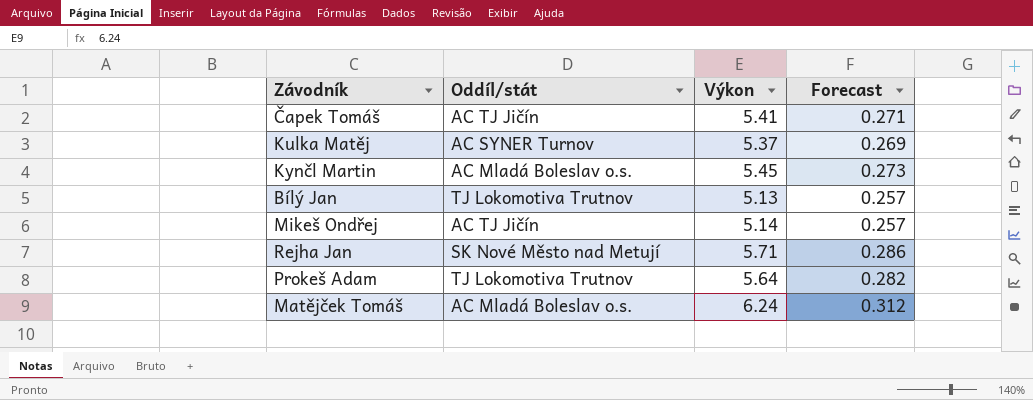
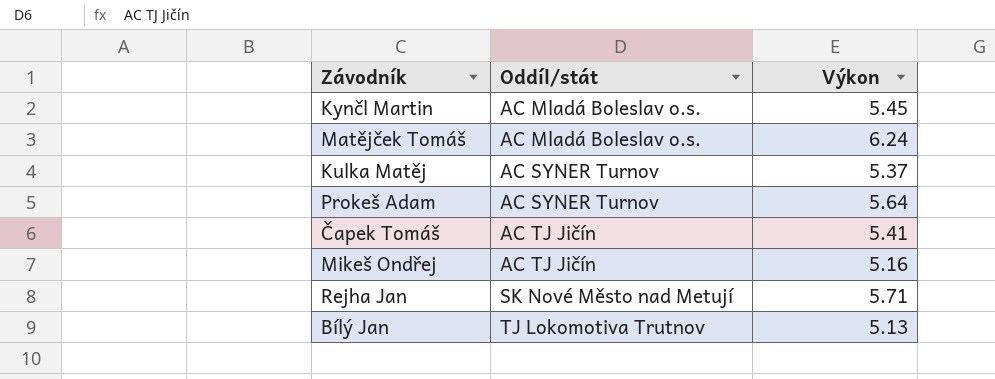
row order: none -> Oddíl/stát ascending
column Forecast | formula: [Výkon] * 0.05 -> none
Prokeš Adam | Oddíl/stát: TJ Lokomotiva Trutnov -> AC SYNER Turnov
Mikeš Ondřej | Výkon: 5.14 -> 5.16

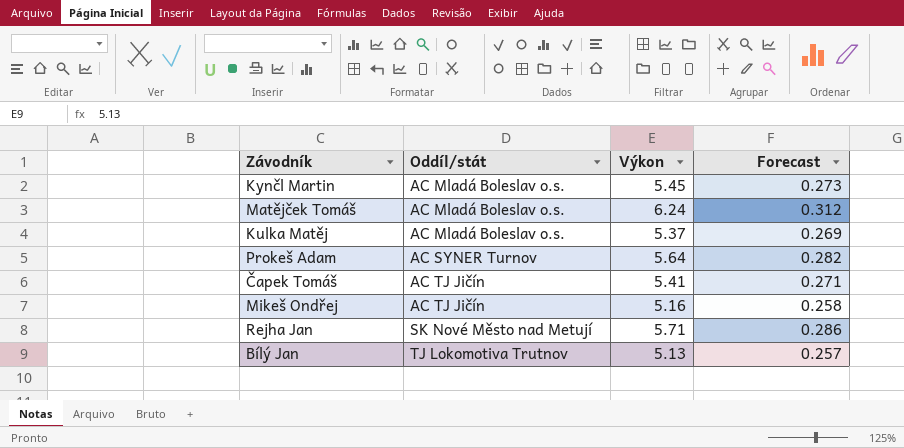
column Forecast | formula: none -> [Výkon] * 0.05
Kulka Matěj | Oddíl/stát: AC SYNER Turnov -> AC Mladá Boleslav o.s.

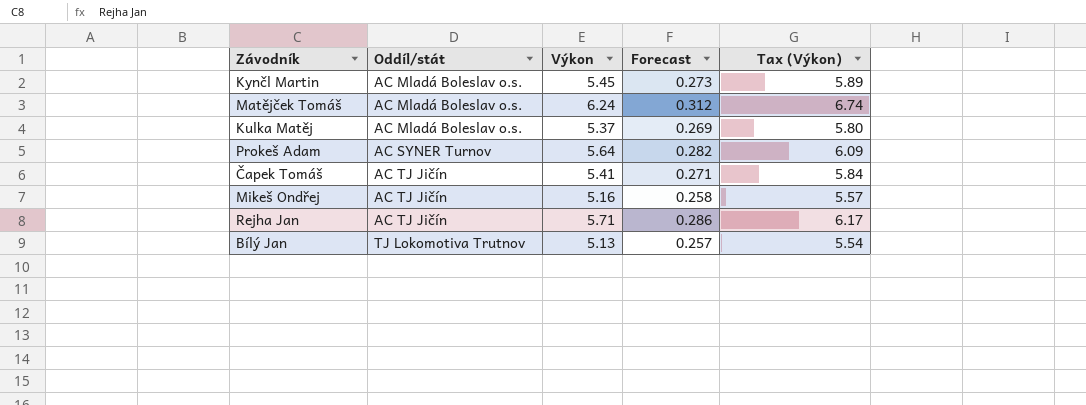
column Tax (Výkon) | formula: none -> [Výkon] * 1.08
Rejha Jan | Oddíl/stát: SK Nové Město nad Metují -> AC TJ Jičín

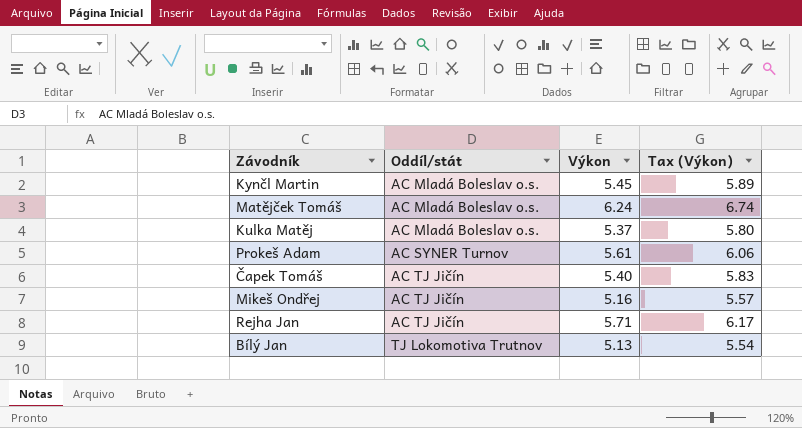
column Forecast | formula: [Výkon] * 0.05 -> none
Prokeš Adam | Výkon: 5.64 -> 5.61
Prokeš Adam | Tax (Výkon): 6.09 -> 6.06
Čapek Tomáš | Výkon: 5.41 -> 5.40
Čapek Tomáš | Tax (Výkon): 5.84 -> 5.83

